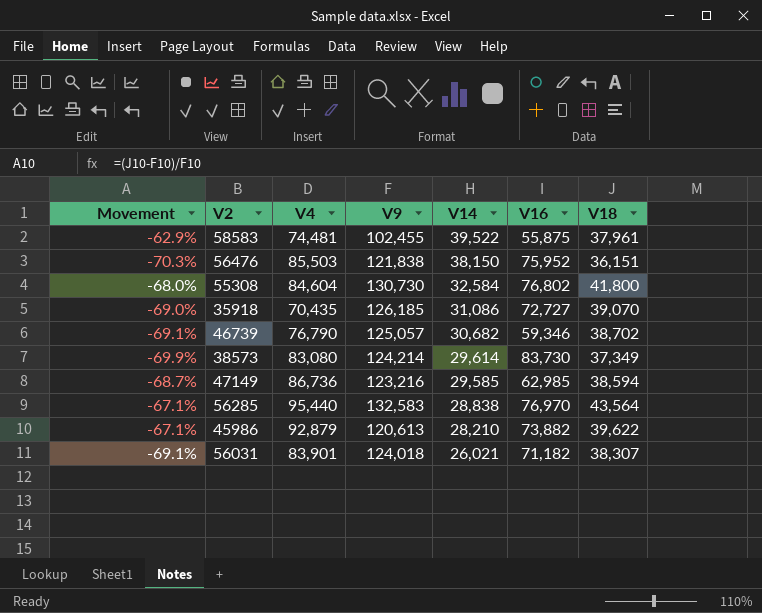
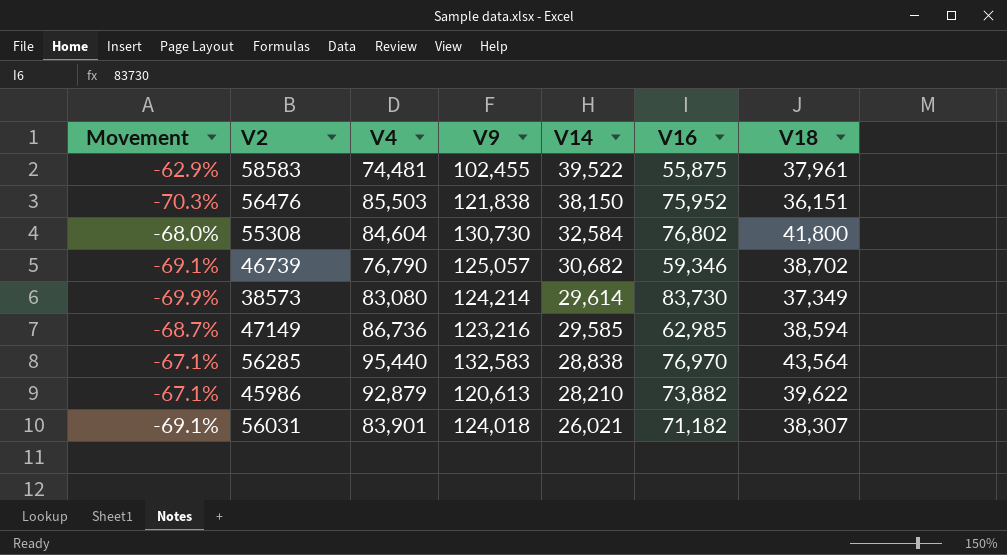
row 35918: -69.0% | 70,435 | 126,185 | 31,086 | 72,727 | 39,070 -> none

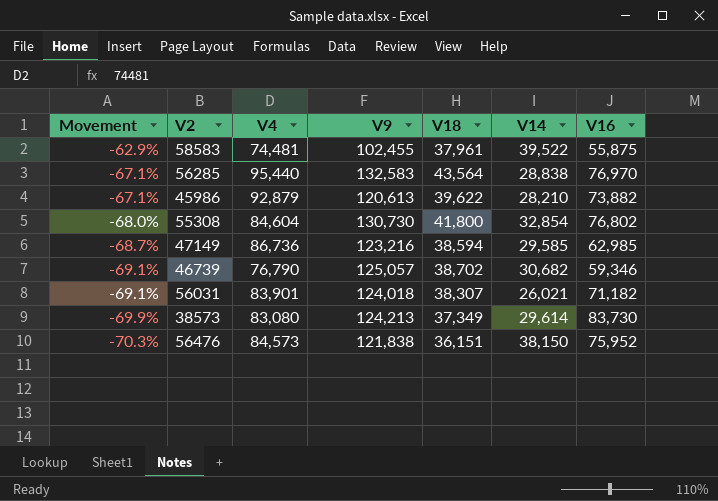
row order: V14 descending -> Movement descending
column V18 | position: 7 -> 5
55308 | V14: 32,584 -> 32,854
38573 | V9: 124,214 -> 124,213
56476 | V4: 85,503 -> 84,573

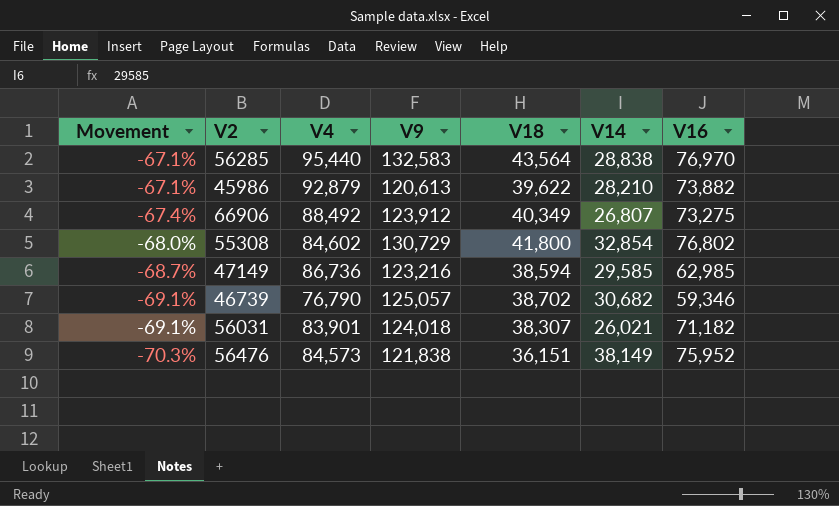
row 58583: -62.9% | 74,481 | 102,455 | 37,961 | 39,522 | 55,875 -> none
row 38573: -69.9% | 83,080 | 124,213 | 37,349 | 29,614 | 83,730 -> none
row 66906: none -> -67.4% | 88,492 | 123,912 | 40,349 | 26,807 | 73,275
55308 | V4: 84,604 -> 84,602
55308 | V9: 130,730 -> 130,729
56476 | V14: 38,150 -> 38,149

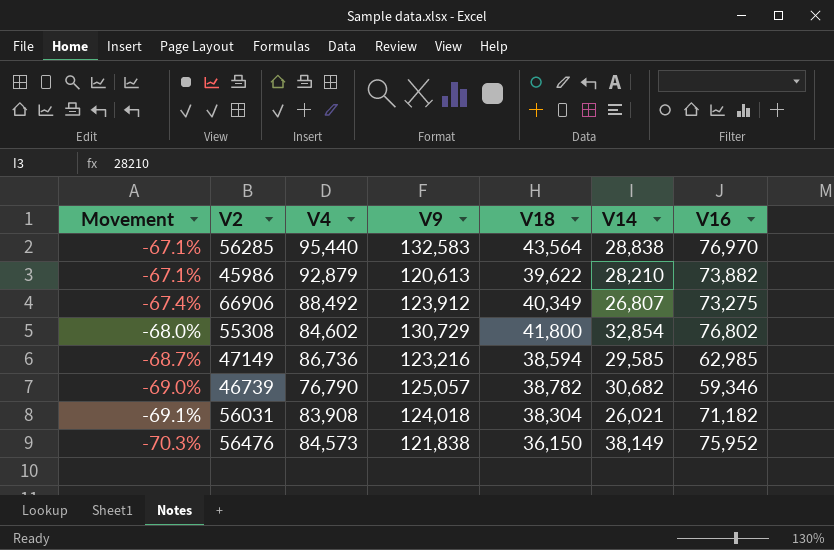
46739 | Movement: -69.1% -> -69.0%
46739 | V18: 38,702 -> 38,782
56031 | V4: 83,901 -> 83,908
56031 | V18: 38,307 -> 38,304
56476 | V18: 36,151 -> 36,150

